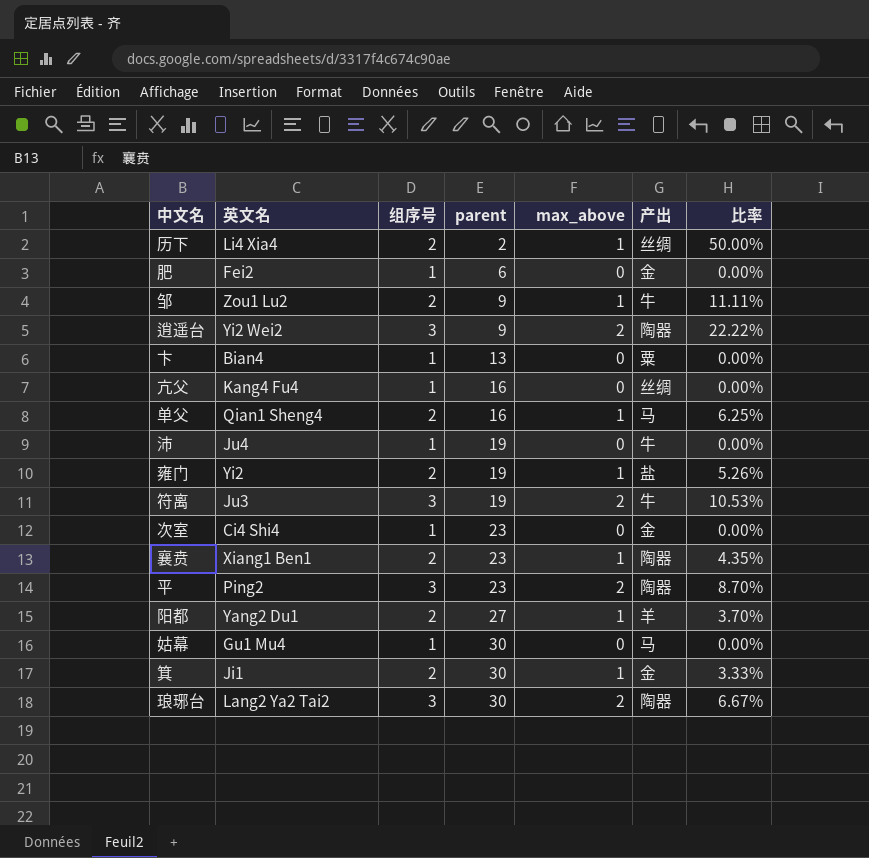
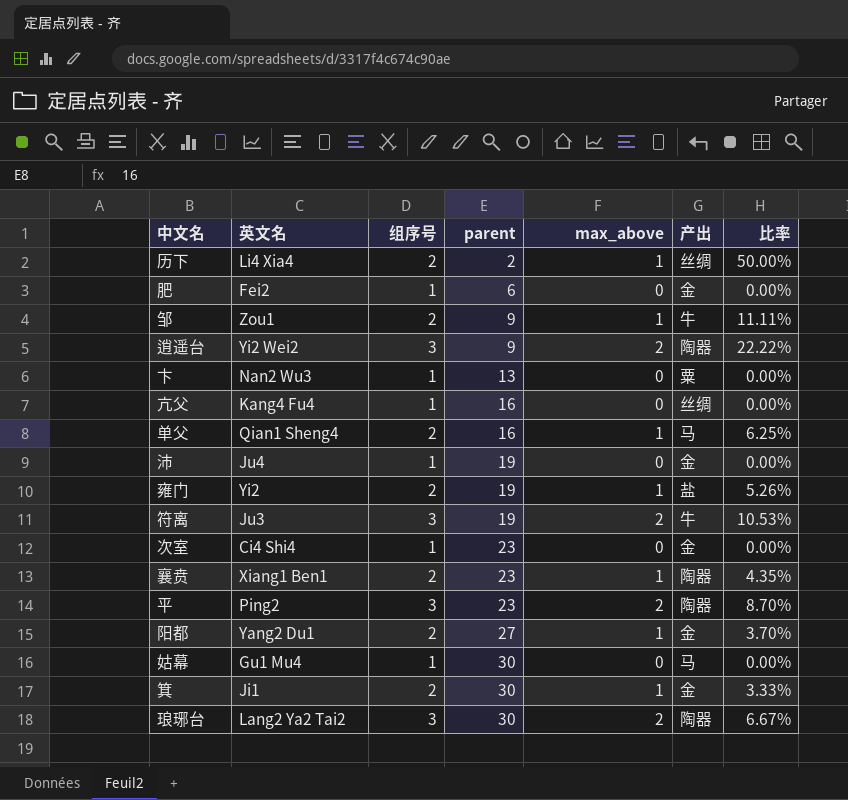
邹 | 英文名: Zou1 Lu2 -> Zou1
卞 | 英文名: Bian4 -> Nan2 Wu3
沛 | 产出: 牛 -> 金
阳都 | 产出: 羊 -> 金

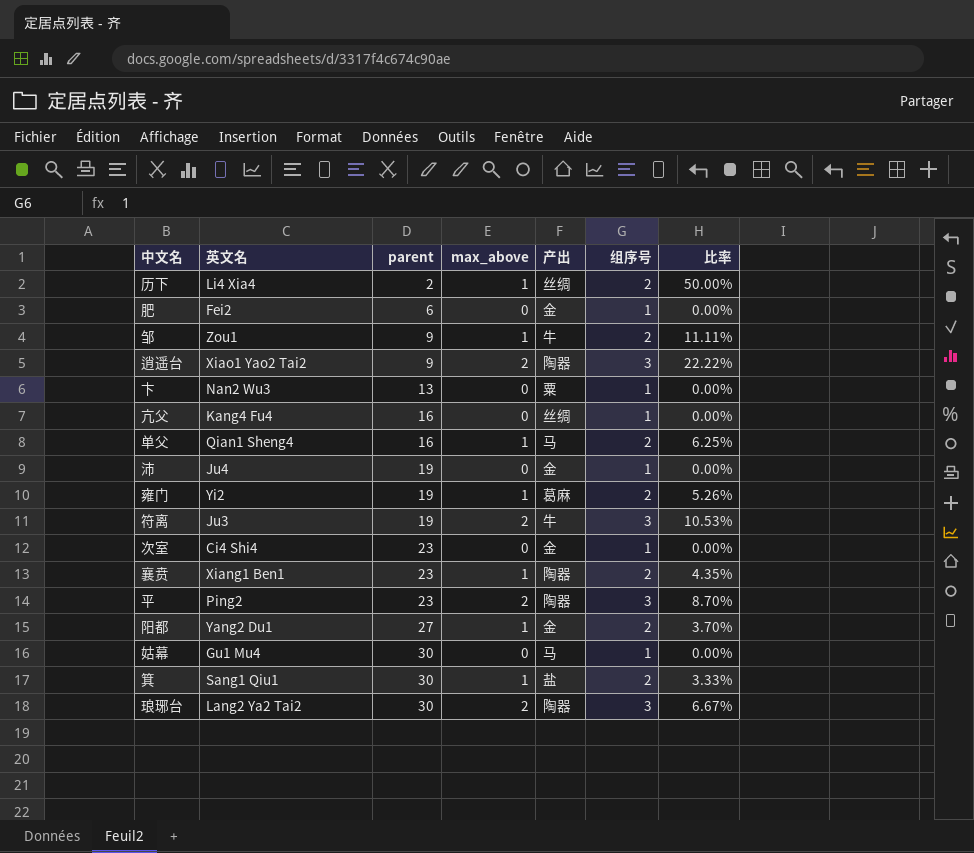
column 组序号 | position: 3 -> 6
逍遥台 | 英文名: Yi2 Wei2 -> Xiao1 Yao2 Tai2
雍门 | 产出: 盐 -> 葛麻
箕 | 英文名: Ji1 -> Sang1 Qiu1
箕 | 产出: 金 -> 盐

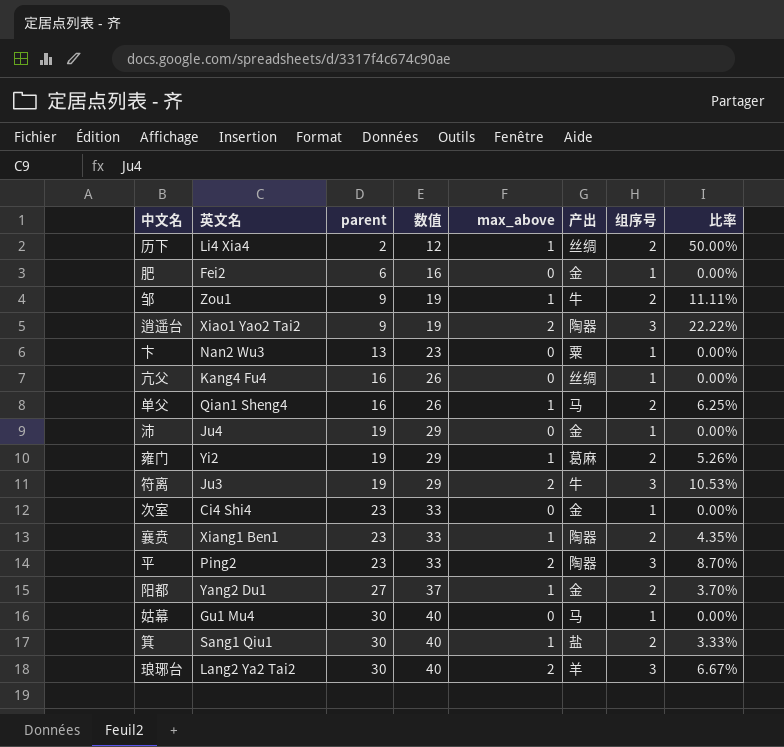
column 数值 | formula: none -> [parent] + 10
琅琊台 | 产出: 陶器 -> 羊

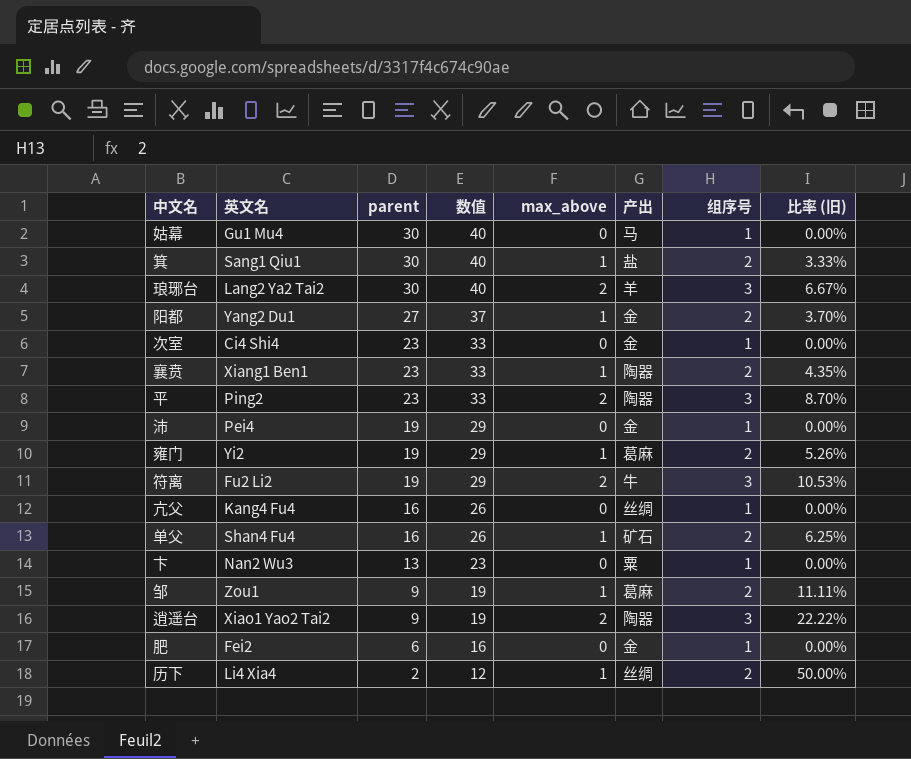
row order: parent ascending -> parent descending
column name: 比率 -> 比率 (旧)
沛 | 英文名: Ju4 -> Pei4
符离 | 英文名: Ju3 -> Fu2 Li2
单父 | 英文名: Qian1 Sheng4 -> Shan4 Fu4
单父 | 产出: 马 -> 矿石
邹 | 产出: 牛 -> 葛麻

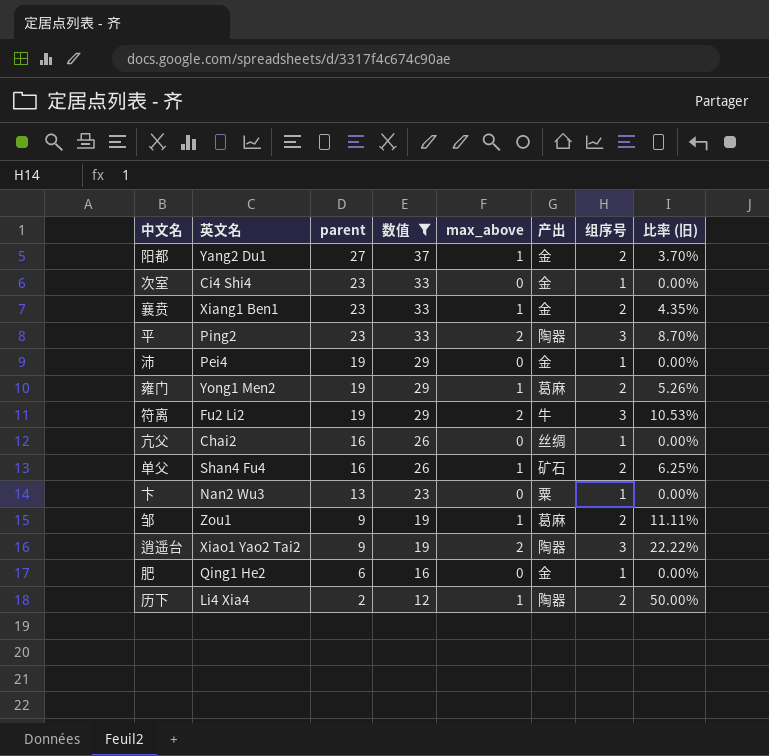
filter: none -> 数值 != 40
襄贲 | 产出: 陶器 -> 金
雍门 | 英文名: Yi2 -> Yong1 Men2
亢父 | 英文名: Kang4 Fu4 -> Chai2
肥 | 英文名: Fei2 -> Qing1 He2
历下 | 产出: 丝绸 -> 陶器

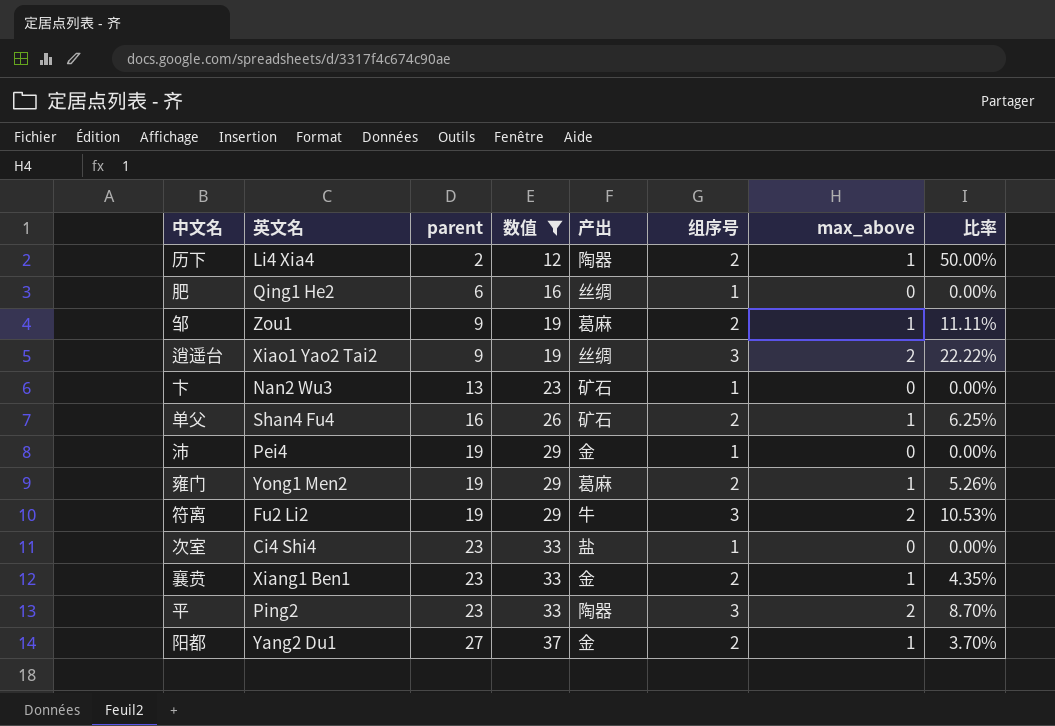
row order: parent descending -> parent ascending
column max_above | position: 5 -> 7
column name: 比率 (旧) -> 比率
row 亢父: Chai2 | 16 | 26 | 0 | 丝绸 | 1 | 0.00% -> none
肥 | 产出: 金 -> 丝绸
逍遥台 | 产出: 陶器 -> 丝绸
卞 | 产出: 粟 -> 矿石
次室 | 产出: 金 -> 盐

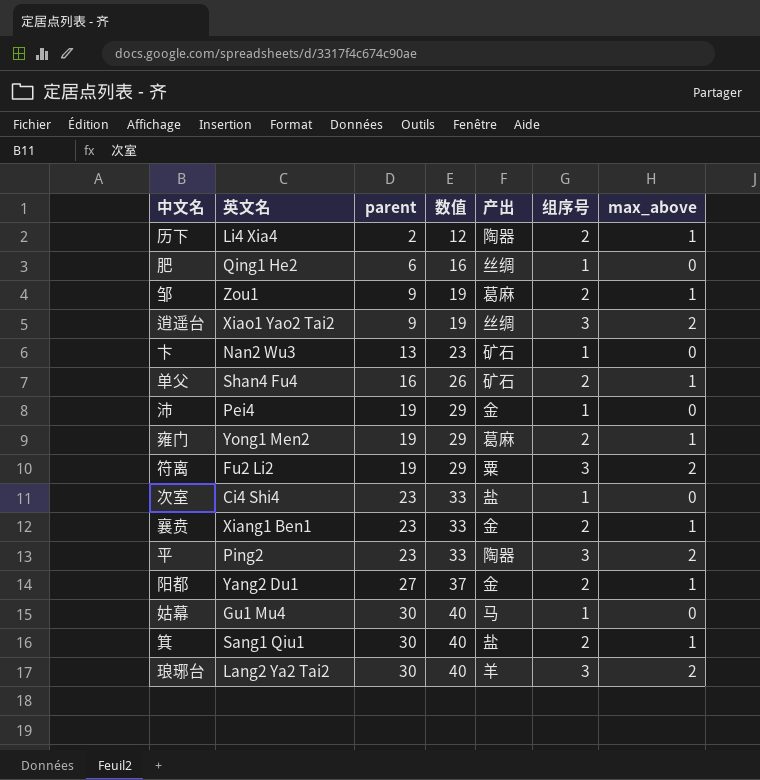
filter: 数值 != 40 -> none
column 比率 | formula: [max_above] / [parent] -> none
符离 | 产出: 牛 -> 粟

